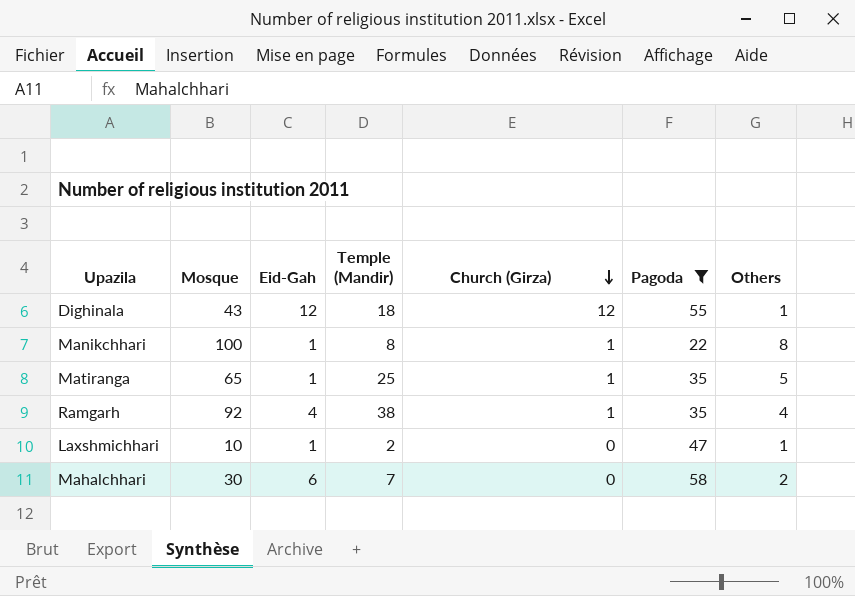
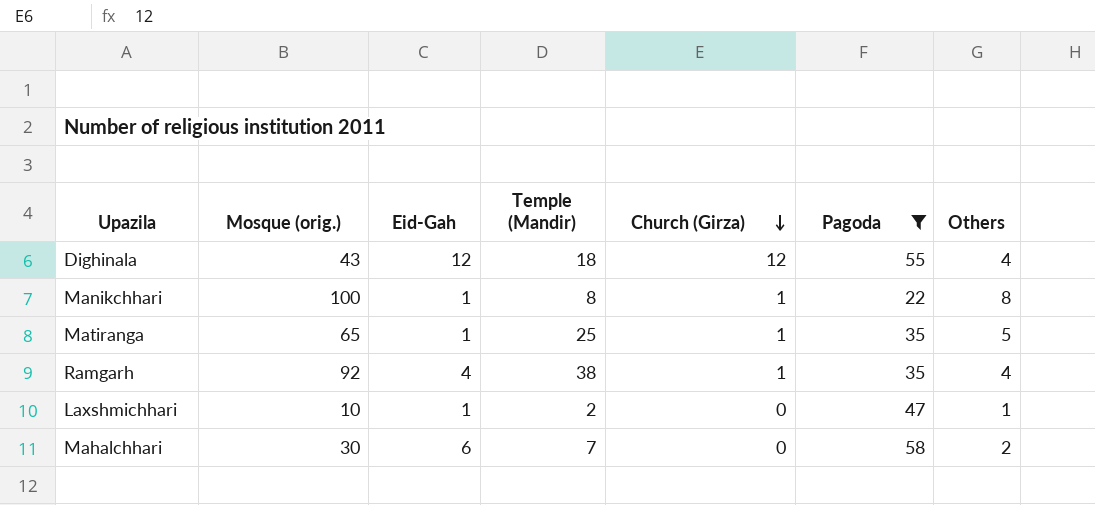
column name: Mosque -> Mosque (orig.)
Dighinala | Others: 1 -> 4

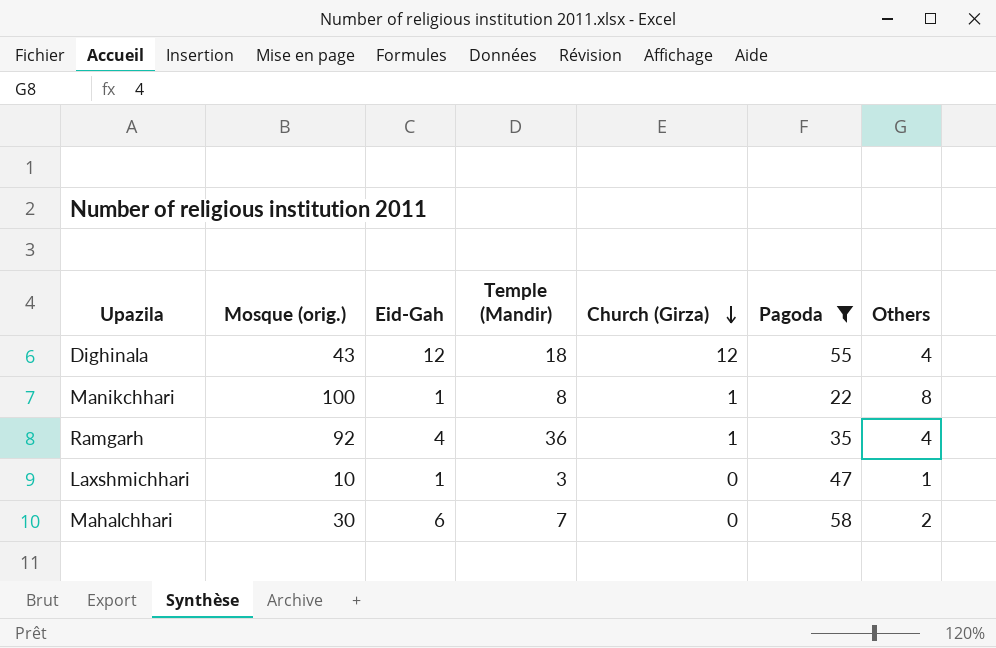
row Matiranga: 65 | 1 | 25 | 1 | 35 | 5 -> none
Ramgarh | Temple (Mandir): 38 -> 36
Laxshmichhari | Temple (Mandir): 2 -> 3

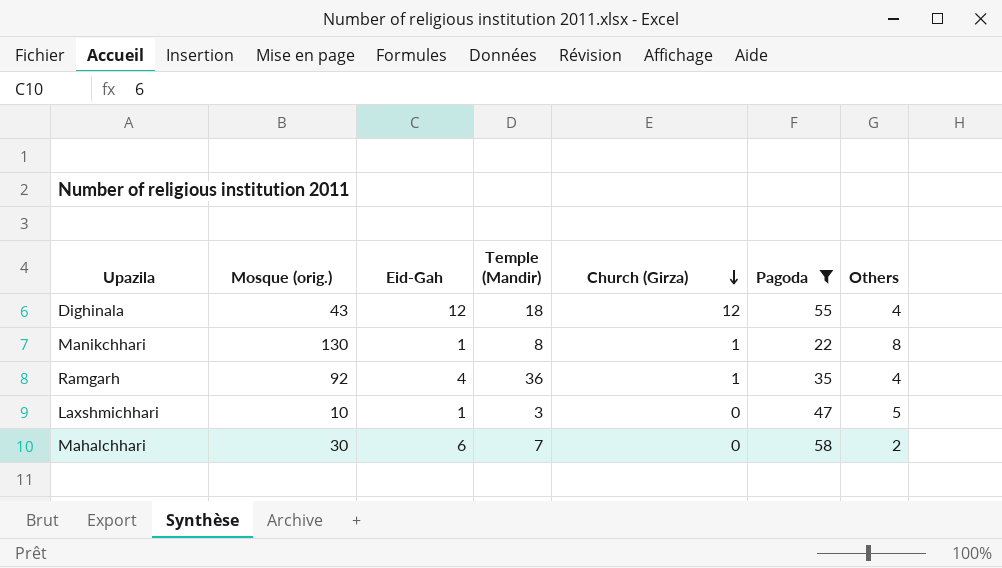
Manikchhari | Mosque (orig.): 100 -> 130
Laxshmichhari | Others: 1 -> 5

